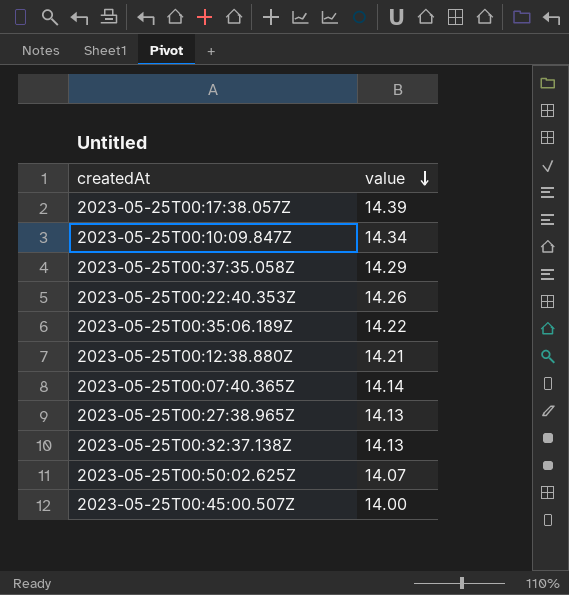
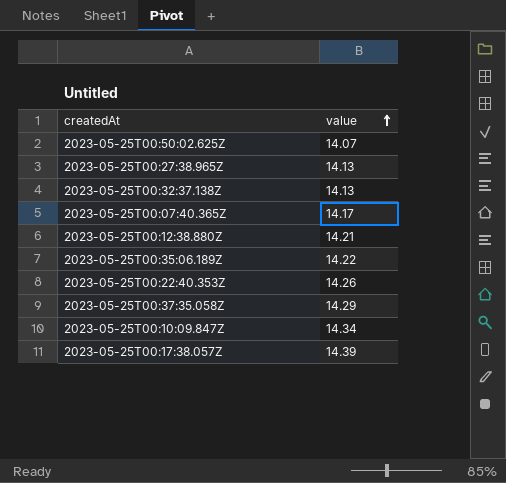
row order: value descending -> value ascending
row 2023-05-25T00:45:00.507Z: 14.00 -> none
2023-05-25T00:07:40.365Z | value: 14.14 -> 14.17

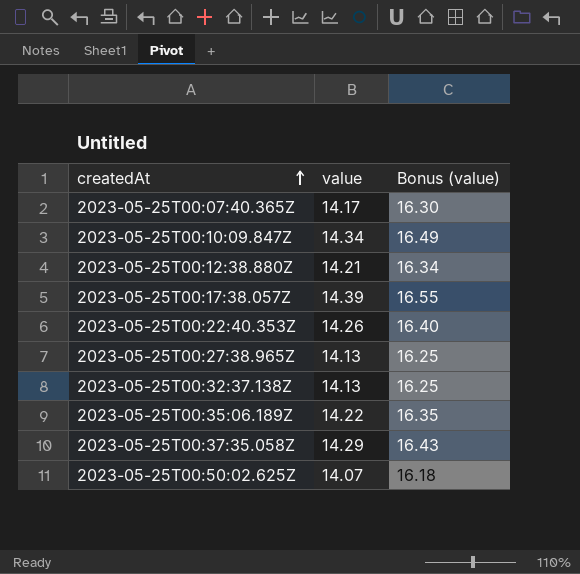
row order: value ascending -> createdAt ascending
column Bonus (value) | formula: none -> [value] * 1.15

